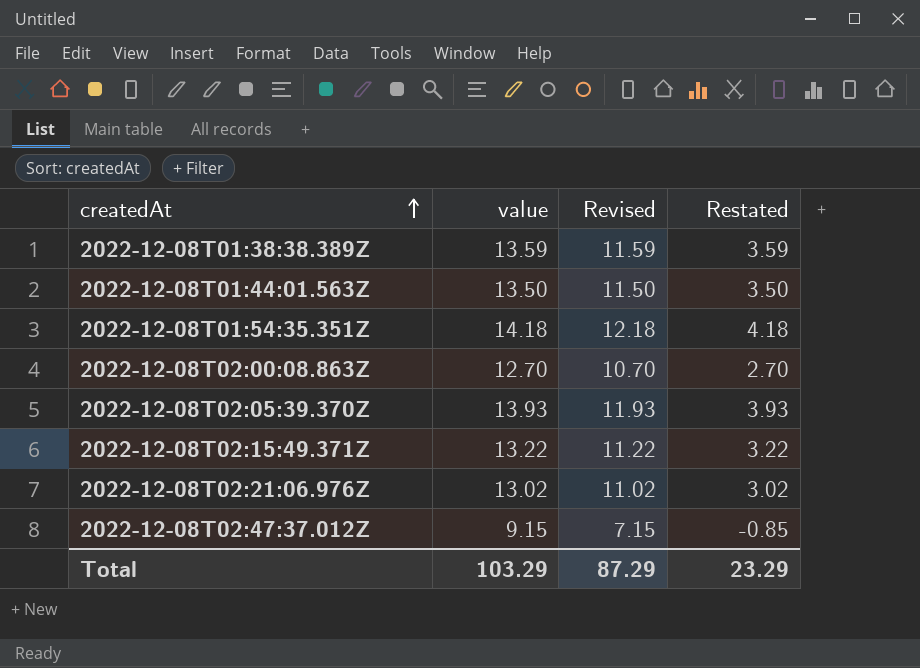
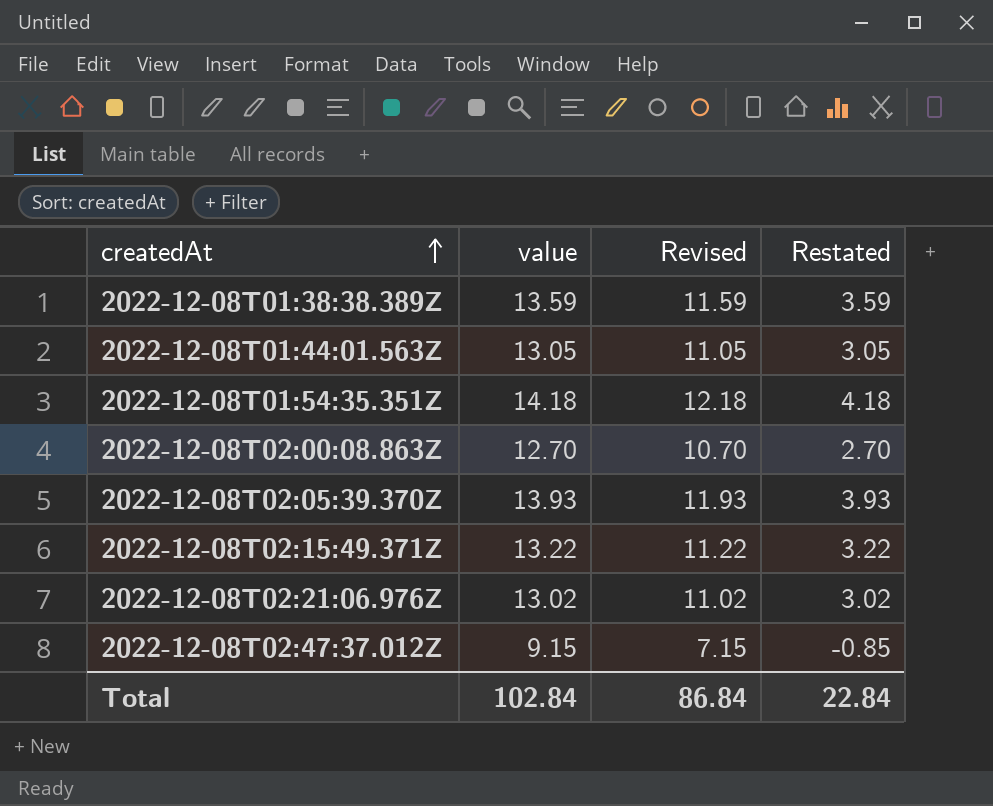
2022-12-08T01:44:01.563Z | value: 13.50 -> 13.05
2022-12-08T01:44:01.563Z | Revised: 11.50 -> 11.05
2022-12-08T01:44:01.563Z | Restated: 3.50 -> 3.05
Total | value: 103.29 -> 102.84
Total | Revised: 87.29 -> 86.84
Total | Restated: 23.29 -> 22.84

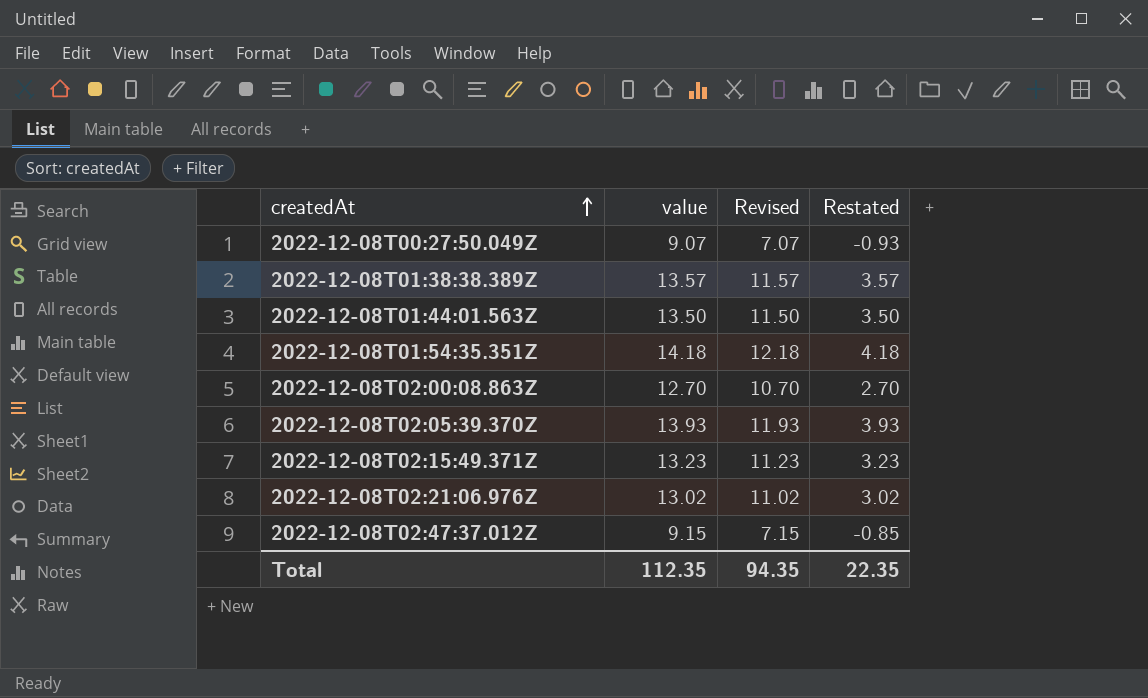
row 2022-12-08T00:27:50.049Z: none -> 9.07 | 7.07 | -0.93
2022-12-08T01:38:38.389Z | value: 13.59 -> 13.57
2022-12-08T01:38:38.389Z | Revised: 11.59 -> 11.57
2022-12-08T01:38:38.389Z | Restated: 3.59 -> 3.57
2022-12-08T01:44:01.563Z | value: 13.05 -> 13.50
2022-12-08T01:44:01.563Z | Revised: 11.05 -> 11.50
2022-12-08T01:44:01.563Z | Restated: 3.05 -> 3.50
2022-12-08T02:15:49.371Z | value: 13.22 -> 13.23
2022-12-08T02:15:49.371Z | Revised: 11.22 -> 11.23
2022-12-08T02:15:49.371Z | Restated: 3.22 -> 3.23
Total | value: 102.84 -> 112.35
Total | Revised: 86.84 -> 94.35
Total | Restated: 22.84 -> 22.35

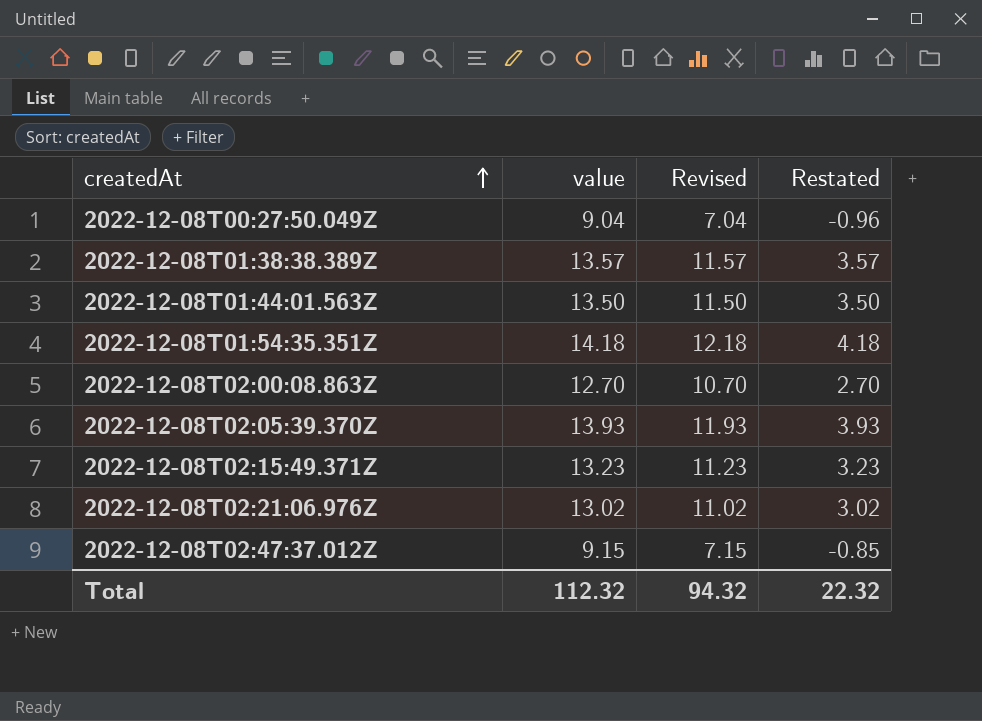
2022-12-08T00:27:50.049Z | value: 9.07 -> 9.04
2022-12-08T00:27:50.049Z | Revised: 7.07 -> 7.04
2022-12-08T00:27:50.049Z | Restated: -0.93 -> -0.96
Total | value: 112.35 -> 112.32
Total | Revised: 94.35 -> 94.32
Total | Restated: 22.35 -> 22.32

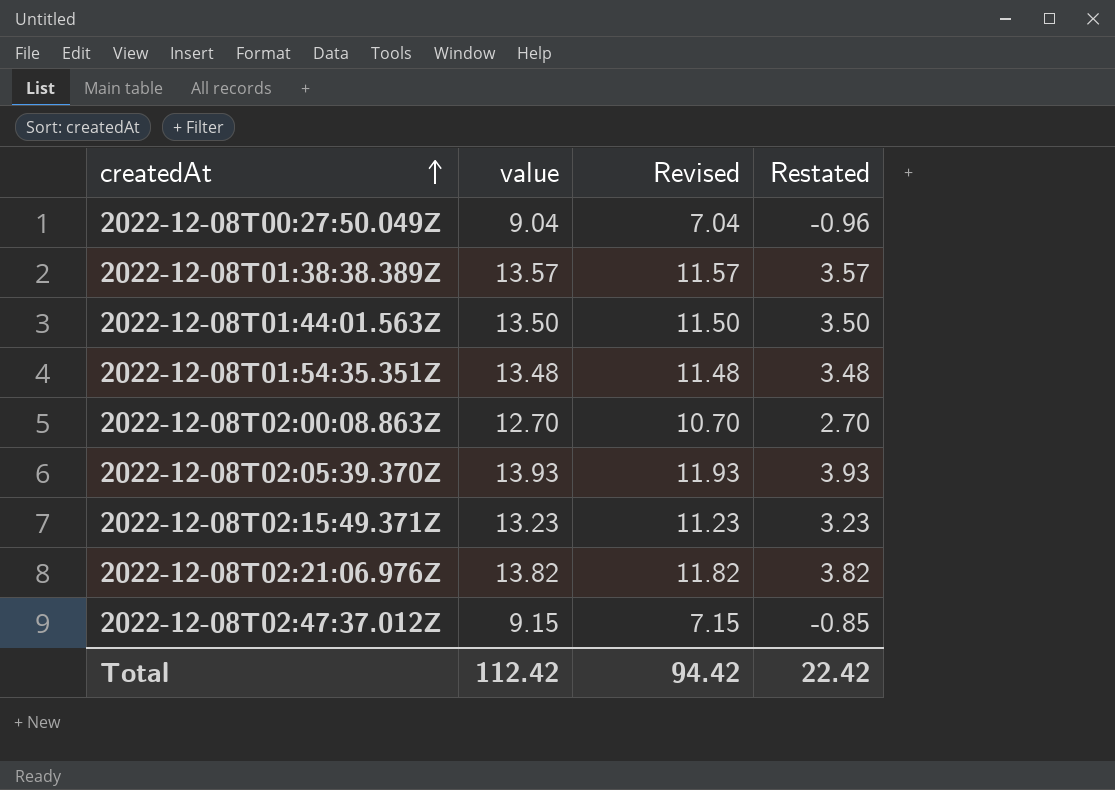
2022-12-08T01:54:35.351Z | value: 14.18 -> 13.48
2022-12-08T01:54:35.351Z | Revised: 12.18 -> 11.48
2022-12-08T01:54:35.351Z | Restated: 4.18 -> 3.48
2022-12-08T02:21:06.976Z | value: 13.02 -> 13.82
2022-12-08T02:21:06.976Z | Revised: 11.02 -> 11.82
2022-12-08T02:21:06.976Z | Restated: 3.02 -> 3.82
Total | value: 112.32 -> 112.42
Total | Revised: 94.32 -> 94.42
Total | Restated: 22.32 -> 22.42

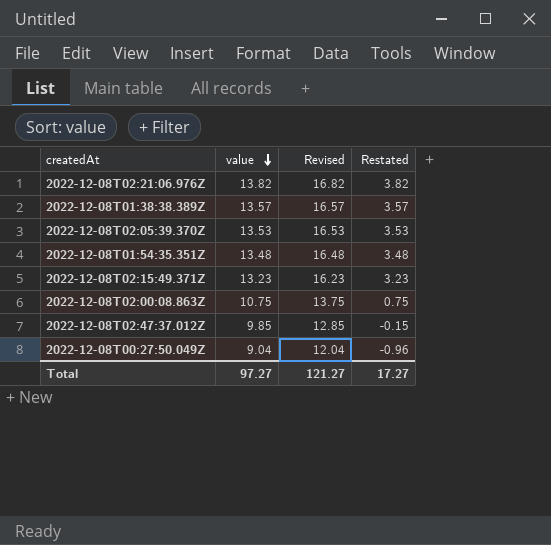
row order: createdAt ascending -> value descending
column Revised | formula: [value] - 2 -> [value] + 3
row 2022-12-08T01:44:01.563Z: 13.50 | 11.50 | 3.50 -> none
2022-12-08T02:05:39.370Z | value: 13.93 -> 13.53
2022-12-08T02:05:39.370Z | Restated: 3.93 -> 3.53
2022-12-08T02:00:08.863Z | value: 12.70 -> 10.75
2022-12-08T02:00:08.863Z | Restated: 2.70 -> 0.75
2022-12-08T02:47:37.012Z | value: 9.15 -> 9.85
2022-12-08T02:47:37.012Z | Restated: -0.85 -> -0.15
Total | value: 112.42 -> 97.27
Total | Revised: 94.42 -> 121.27
Total | Restated: 22.42 -> 17.27

